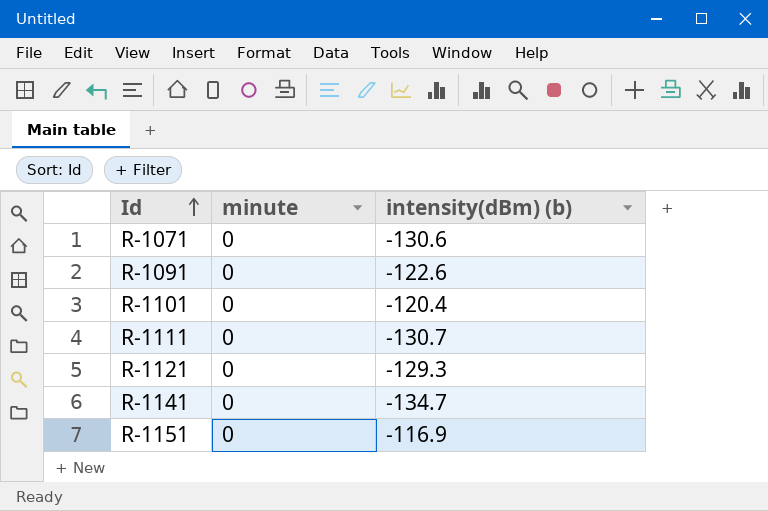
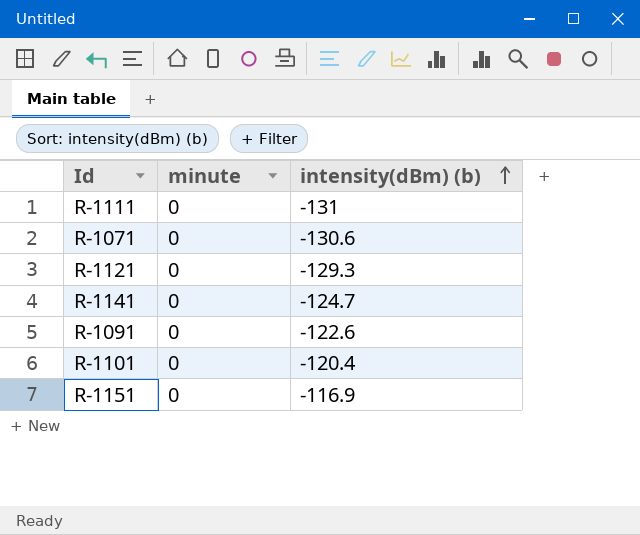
row order: Id ascending -> intensity(dBm) (b) ascending
R-1111 | intensity(dBm) (b): -130.7 -> -131
R-1141 | intensity(dBm) (b): -134.7 -> -124.7

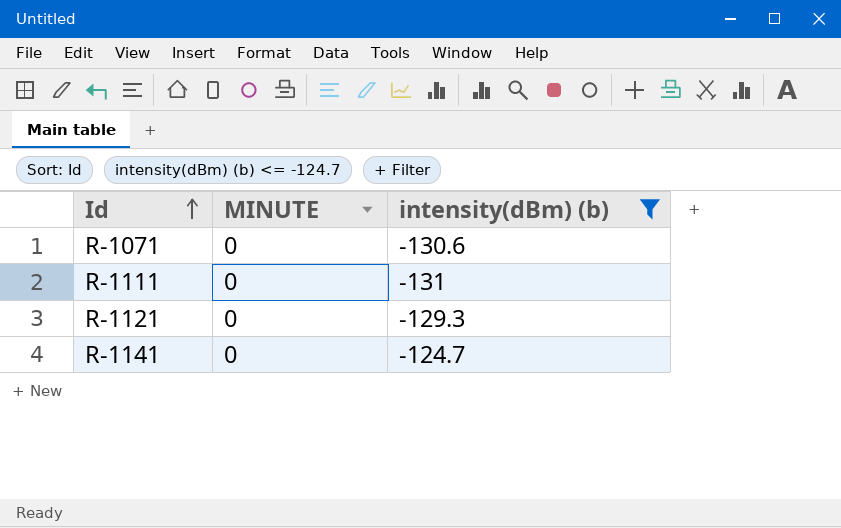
filter: none -> intensity(dBm) (b) <= -124.7
row order: intensity(dBm) (b) ascending -> Id ascending
column name: minute -> MINUTE

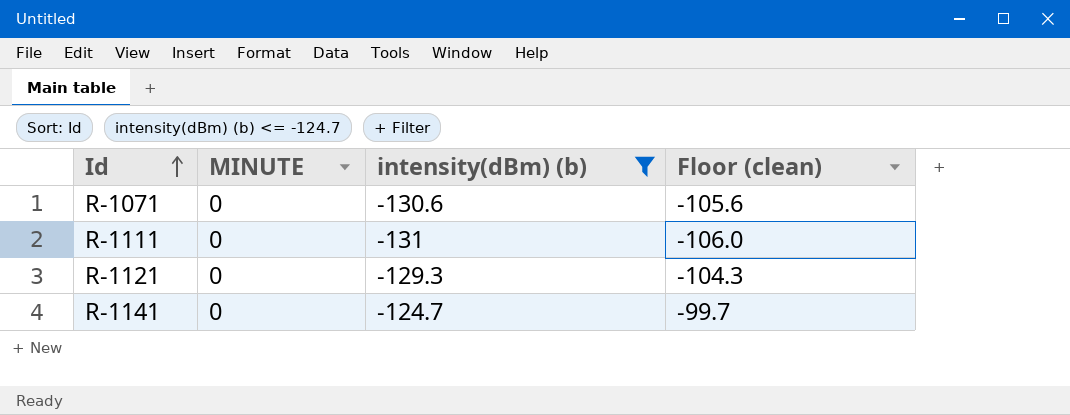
column Floor (clean) | formula: none -> [intensity(dBm) (b)] + 25

